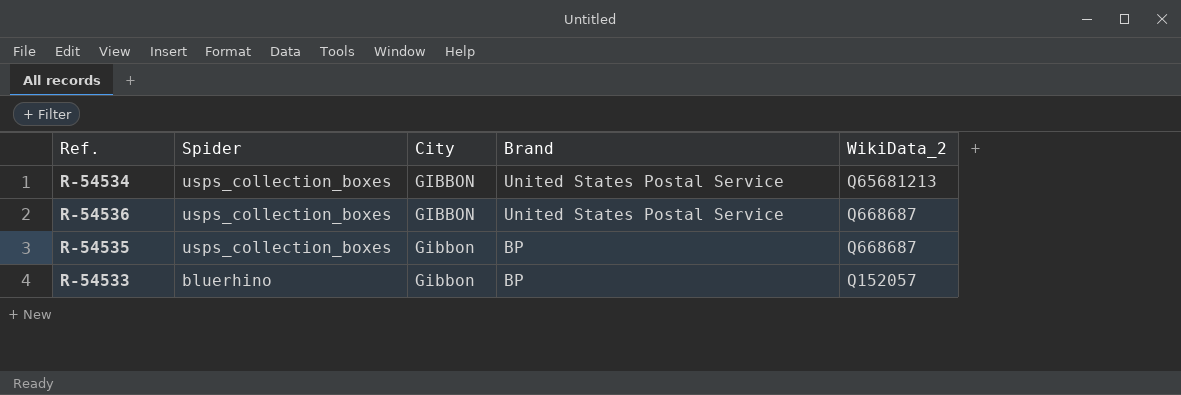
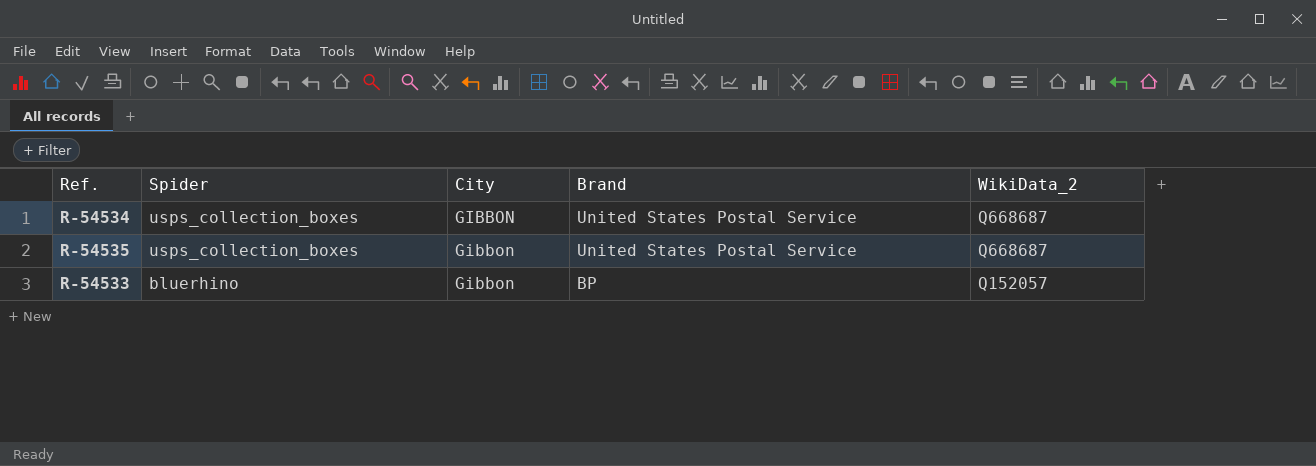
row R-54536: usps_collection_boxes | GIBBON | United States Postal Service | Q668687 -> none
R-54534 | WikiData_2: Q65681213 -> Q668687
R-54535 | Brand: BP -> United States Postal Service

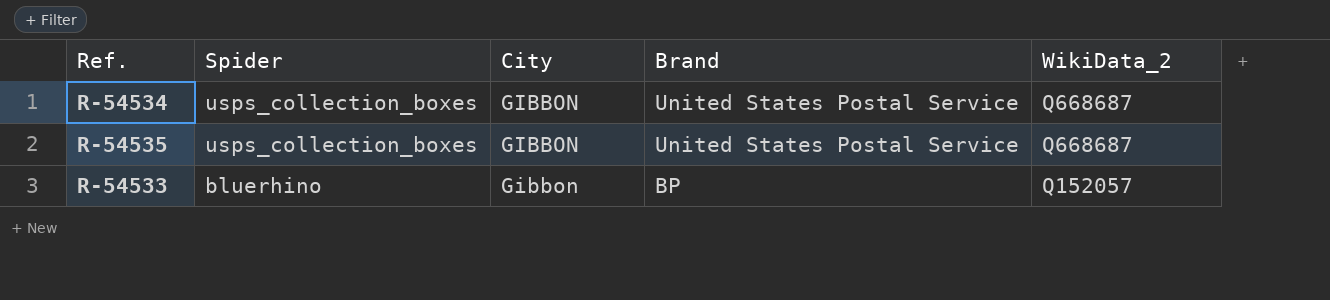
R-54535 | City: Gibbon -> GIBBON

